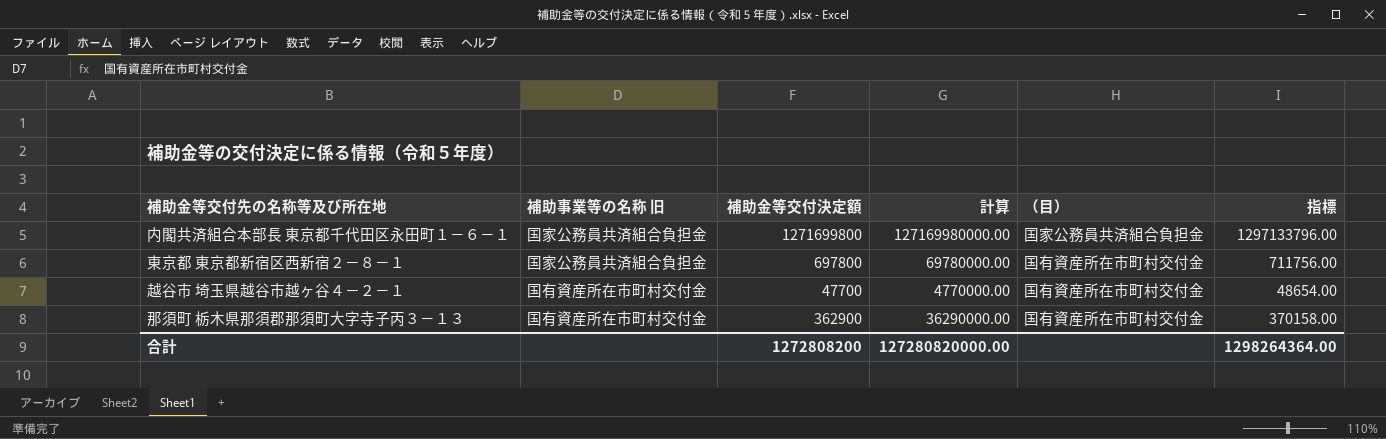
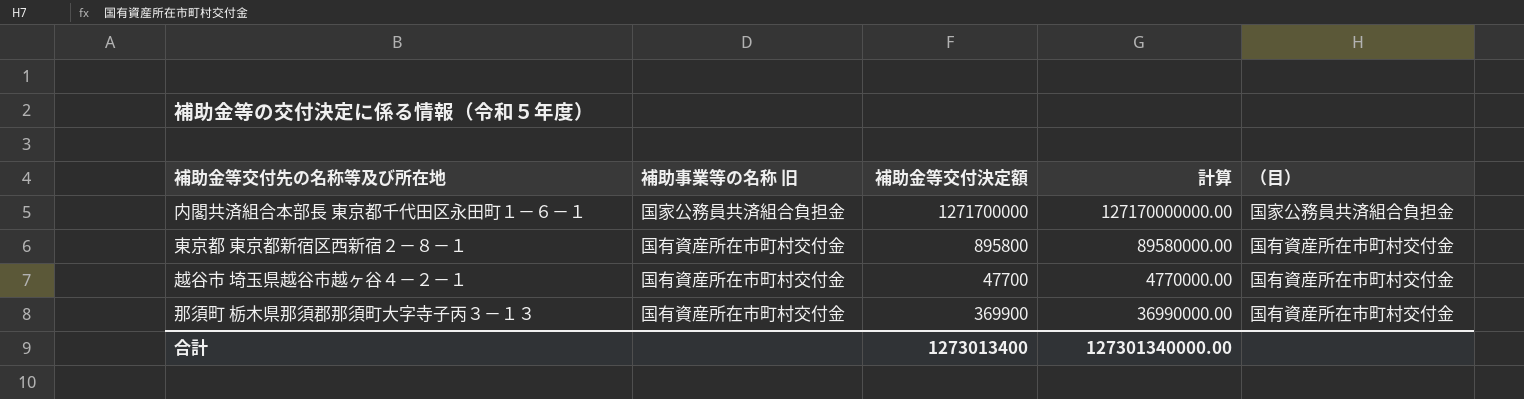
column 指標 | formula: [補助金等交付決定額] * 1.02 -> none
内閣共済組合本部長 東京都千代田区永田町１－６－１ | 補助金等交付決定額: 1271699800 -> 1271700000
内閣共済組合本部長 東京都千代田区永田町１－６－１ | 計算: 127169980000.00 -> 127170000000.00
東京都 東京都新宿区西新宿２－８－１ | 補助事業等の名称 旧: 国家公務員共済組合負担金 -> 国有資産所在市町村交付金
東京都 東京都新宿区西新宿２－８－１ | 補助金等交付決定額: 697800 -> 895800
東京都 東京都新宿区西新宿２－８－１ | 計算: 69780000.00 -> 89580000.00
那須町 栃木県那須郡那須町大字寺子丙３－１３ | 補助金等交付決定額: 362900 -> 369900
那須町 栃木県那須郡那須町大字寺子丙３－１３ | 計算: 36290000.00 -> 36990000.00
合計 | 補助金等交付決定額: 1272808200 -> 1273013400
合計 | 計算: 127280820000.00 -> 127301340000.00

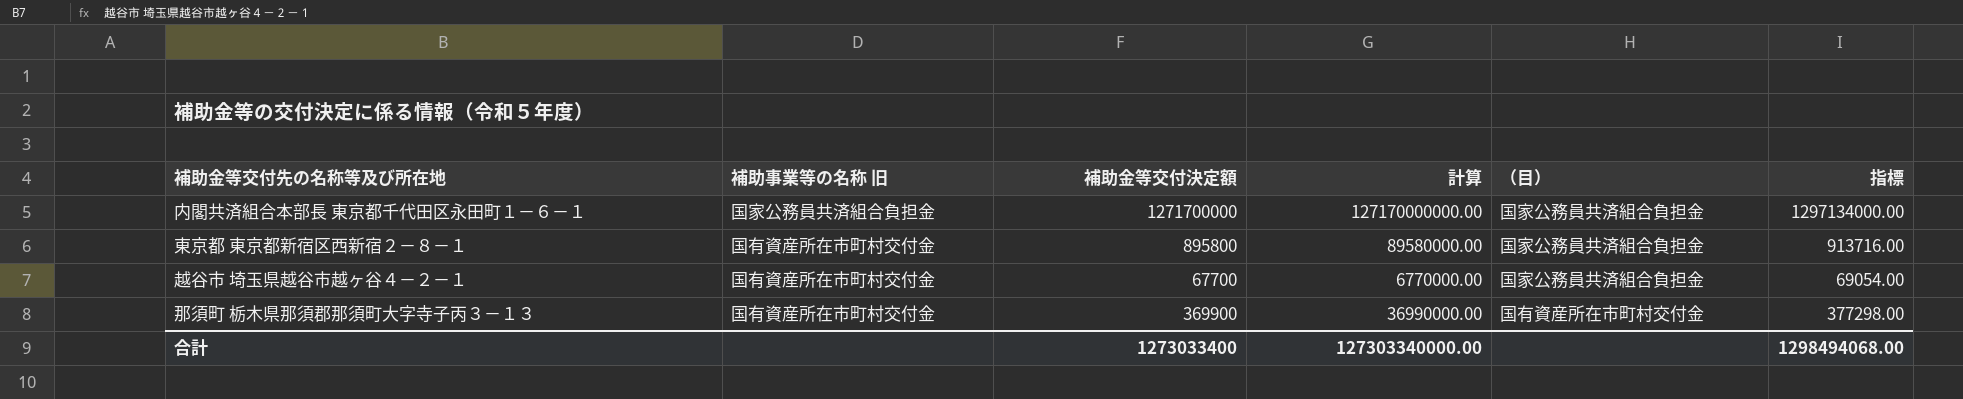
column 指標 | formula: none -> [補助金等交付決定額] * 1.02
東京都 東京都新宿区西新宿２－８－１ | （目）: 国有資産所在市町村交付金 -> 国家公務員共済組合負担金
越谷市 埼玉県越谷市越ヶ谷４－２－１ | 補助金等交付決定額: 47700 -> 67700
越谷市 埼玉県越谷市越ヶ谷４－２－１ | 計算: 4770000.00 -> 6770000.00
越谷市 埼玉県越谷市越ヶ谷４－２－１ | （目）: 国有資産所在市町村交付金 -> 国家公務員共済組合負担金
合計 | 補助金等交付決定額: 1273013400 -> 1273033400
合計 | 計算: 127301340000.00 -> 127303340000.00

